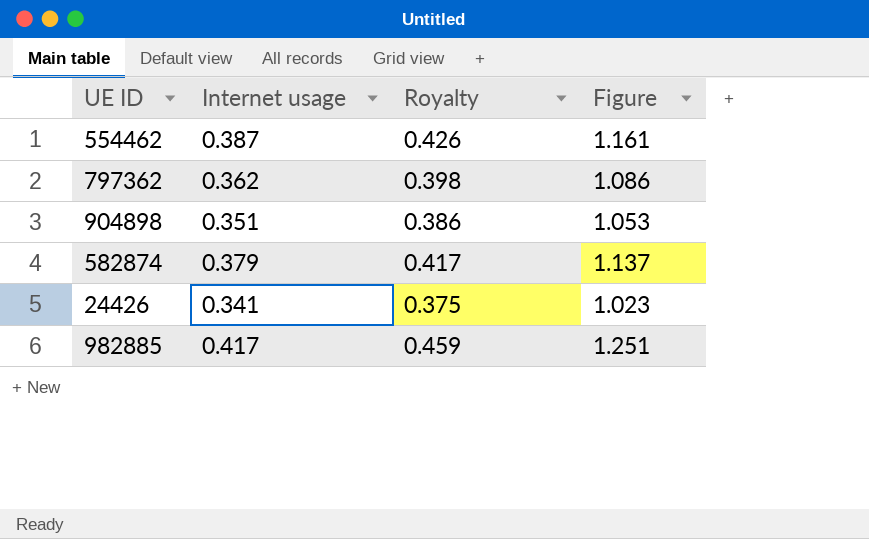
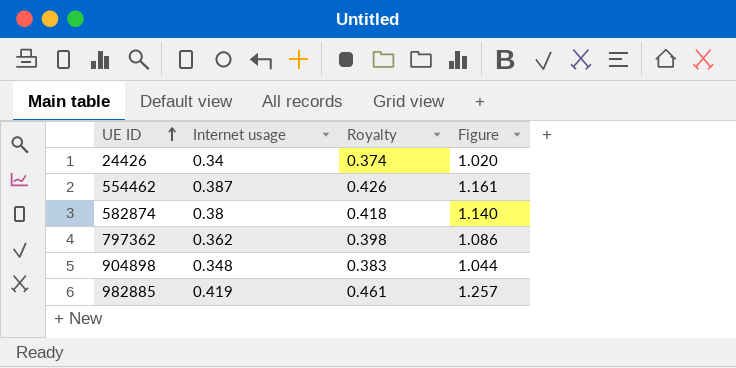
row order: none -> UE ID ascending
24426 | Internet usage: 0.341 -> 0.34
24426 | Royalty: 0.375 -> 0.374
24426 | Figure: 1.023 -> 1.020
582874 | Internet usage: 0.379 -> 0.38
582874 | Royalty: 0.417 -> 0.418
582874 | Figure: 1.137 -> 1.140
904898 | Internet usage: 0.351 -> 0.348
904898 | Royalty: 0.386 -> 0.383
904898 | Figure: 1.053 -> 1.044
982885 | Internet usage: 0.417 -> 0.419
982885 | Royalty: 0.459 -> 0.461
982885 | Figure: 1.251 -> 1.257

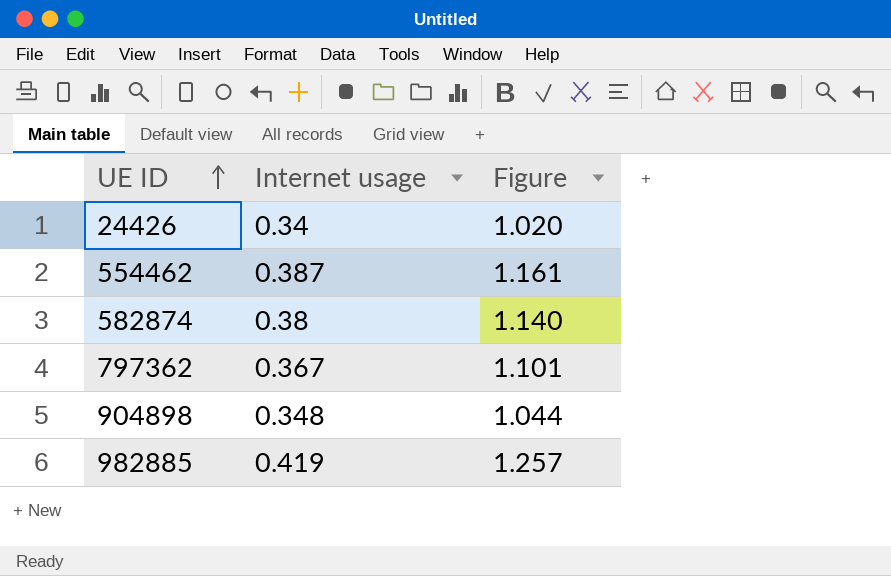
column Royalty | formula: [Internet usage] * 1.1 -> none
797362 | Internet usage: 0.362 -> 0.367
797362 | Figure: 1.086 -> 1.101

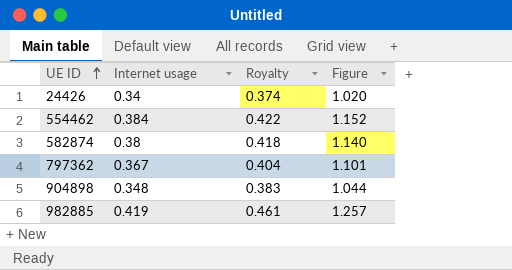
column Royalty | formula: none -> [Internet usage] * 1.1
554462 | Internet usage: 0.387 -> 0.384
554462 | Figure: 1.161 -> 1.152

